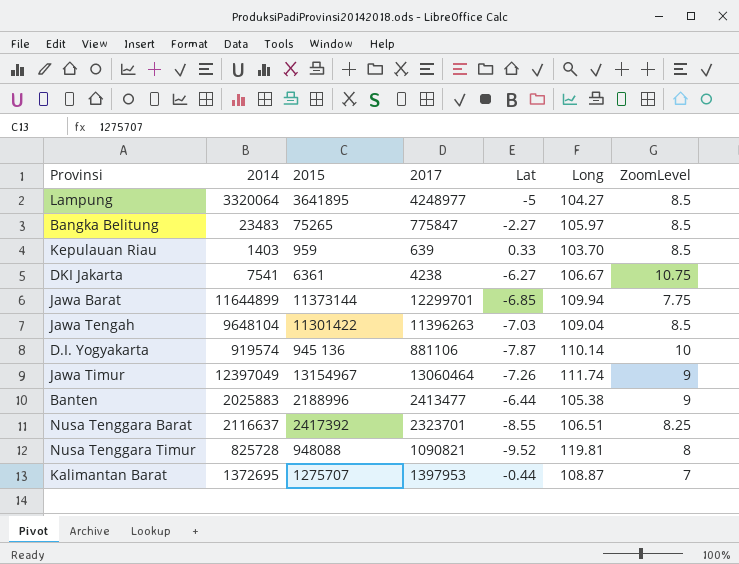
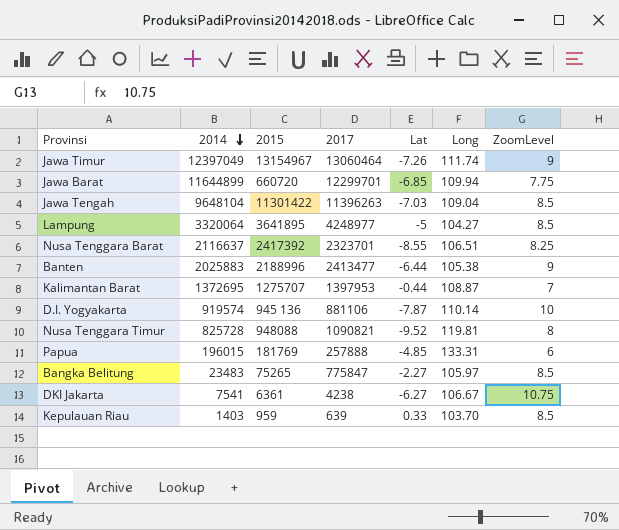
row order: none -> 2014 descending
Jawa Barat | 2015: 11373144 -> 660720
row Papua: none -> 196015 | 181769 | 257888 | -4.85 | 133.31 | 6

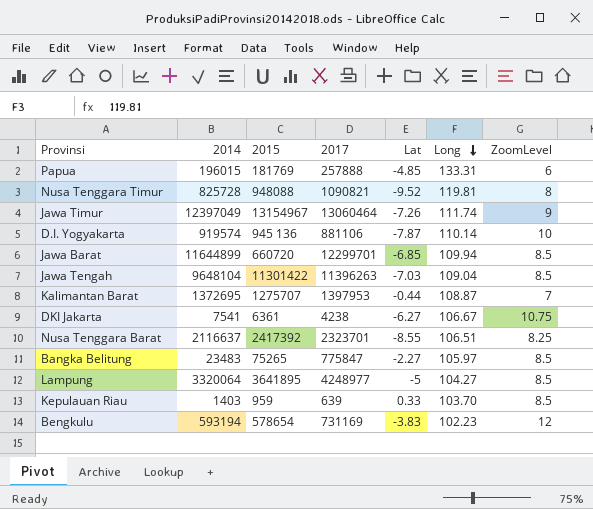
row order: 2014 descending -> Long descending
row Banten: 2025883 | 2188996 | 2413477 | -6.44 | 105.38 | 9 -> none
Jawa Barat | ZoomLevel: 7.75 -> 8.5
row Bengkulu: none -> 593194 | 578654 | 731169 | -3.83 | 102.23 | 12

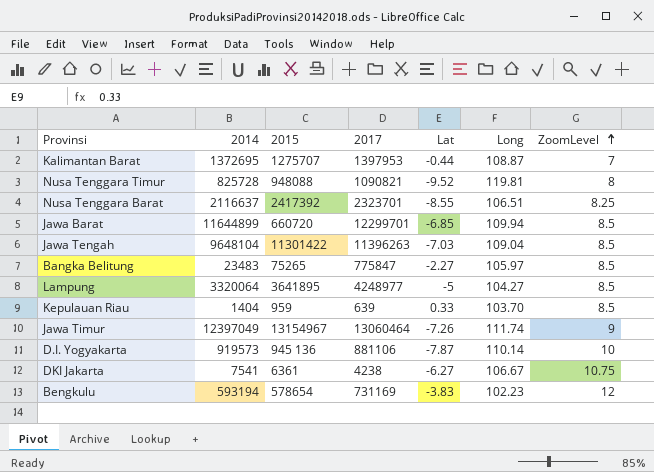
row order: Long descending -> ZoomLevel ascending
row Papua: 196015 | 181769 | 257888 | -4.85 | 133.31 | 6 -> none
Kepulauan Riau | 2014: 1403 -> 1404
D.I. Yogyakarta | 2014: 919574 -> 919573

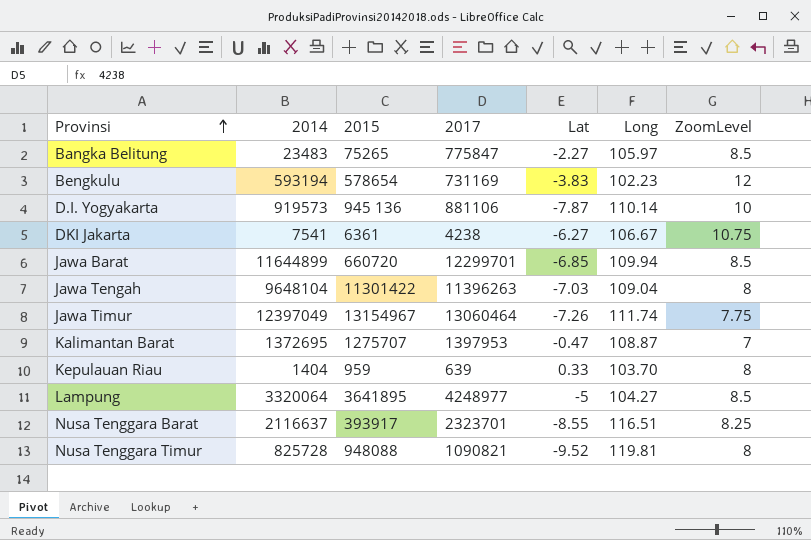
row order: ZoomLevel ascending -> Provinsi ascending
Jawa Tengah | ZoomLevel: 8.5 -> 8
Jawa Timur | ZoomLevel: 9 -> 7.75
Kalimantan Barat | Lat: -0.44 -> -0.47
Kepulauan Riau | ZoomLevel: 8.5 -> 8
Nusa Tenggara Barat | 2015: 2417392 -> 393917
Nusa Tenggara Barat | Long: 106.51 -> 116.51

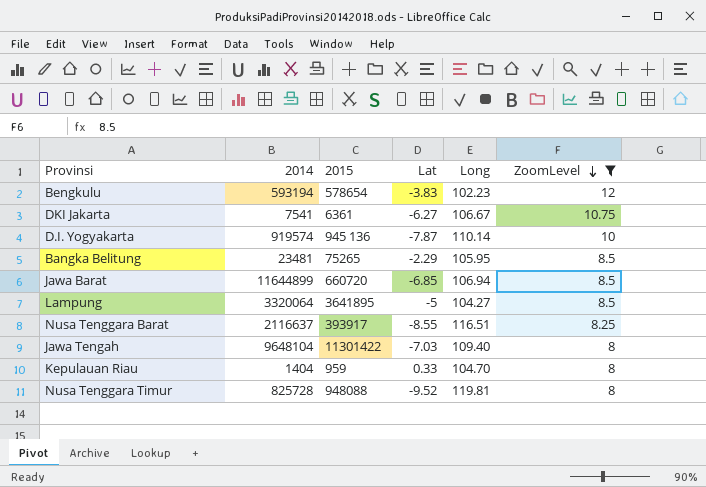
filter: none -> ZoomLevel >= 8
row order: Provinsi ascending -> ZoomLevel descending
column 2017 | position: 4 -> none
D.I. Yogyakarta | 2014: 919573 -> 919574
Bangka Belitung | 2014: 23483 -> 23481
Bangka Belitung | Lat: -2.27 -> -2.29
Bangka Belitung | Long: 105.97 -> 105.95
Jawa Barat | Long: 109.94 -> 106.94
Jawa Tengah | Long: 109.04 -> 109.40
Kepulauan Riau | Long: 103.70 -> 104.70

